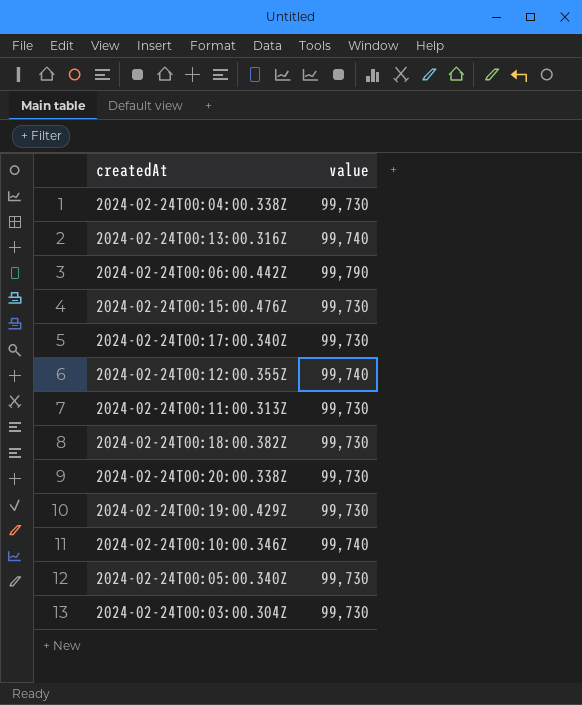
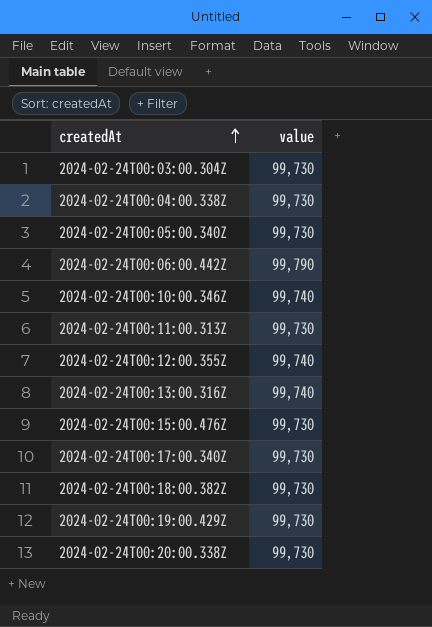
row order: none -> createdAt ascending

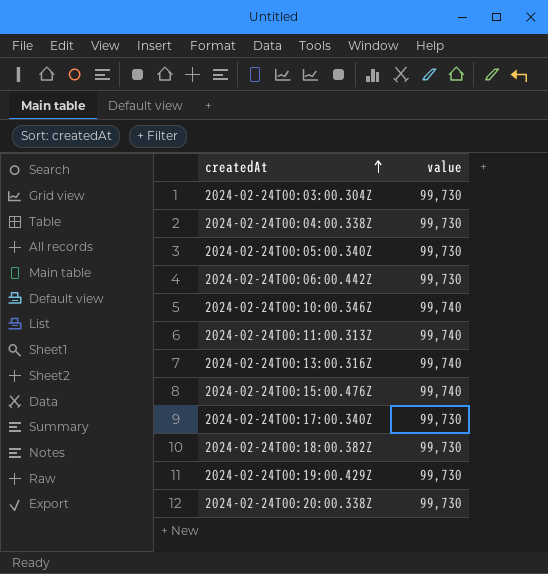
row 2024-02-24T00:12:00.355Z: 99,740 -> none
2024-02-24T00:06:00.442Z | value: 99,790 -> 99,730
2024-02-24T00:11:00.313Z | value: 99,730 -> 99,740
2024-02-24T00:15:00.476Z | value: 99,730 -> 99,740

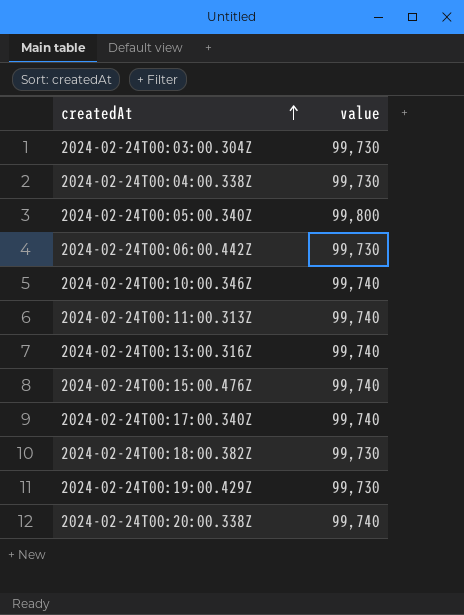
2024-02-24T00:05:00.340Z | value: 99,730 -> 99,800
2024-02-24T00:17:00.340Z | value: 99,730 -> 99,740
2024-02-24T00:20:00.338Z | value: 99,730 -> 99,740

